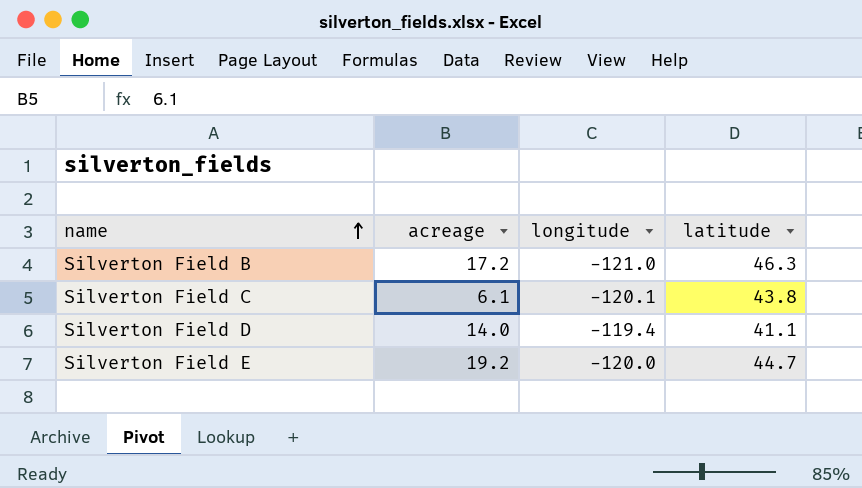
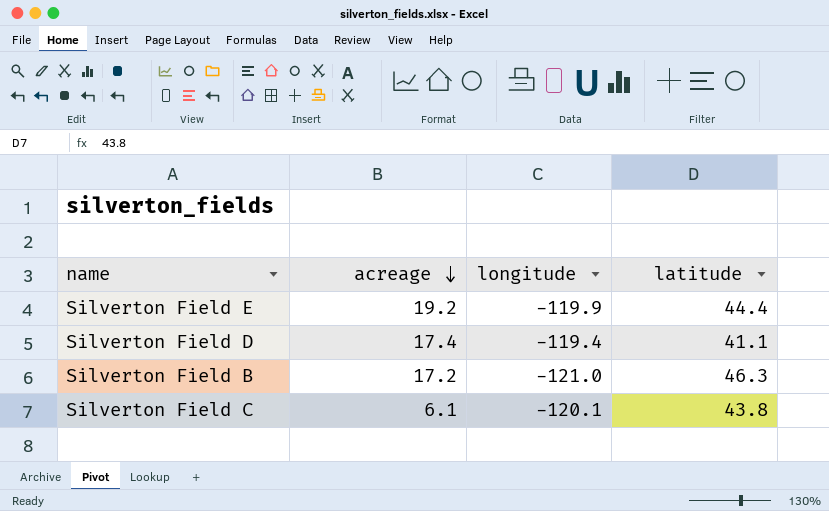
row order: name ascending -> acreage descending
Silverton Field E | longitude: -120.0 -> -119.9
Silverton Field E | latitude: 44.7 -> 44.4
Silverton Field D | acreage: 14.0 -> 17.4

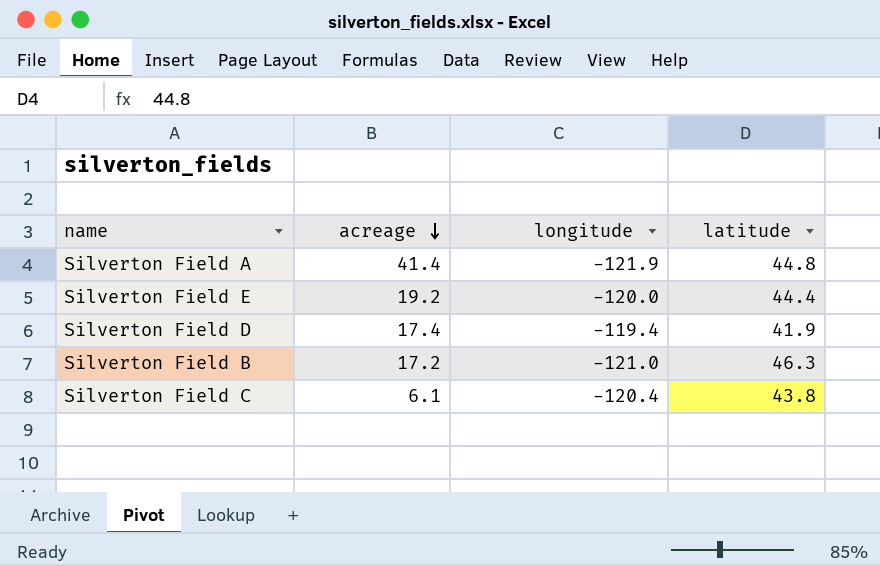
row Silverton Field A: none -> 41.4 | -121.9 | 44.8
Silverton Field E | longitude: -119.9 -> -120.0
Silverton Field D | latitude: 41.1 -> 41.9
Silverton Field C | longitude: -120.1 -> -120.4

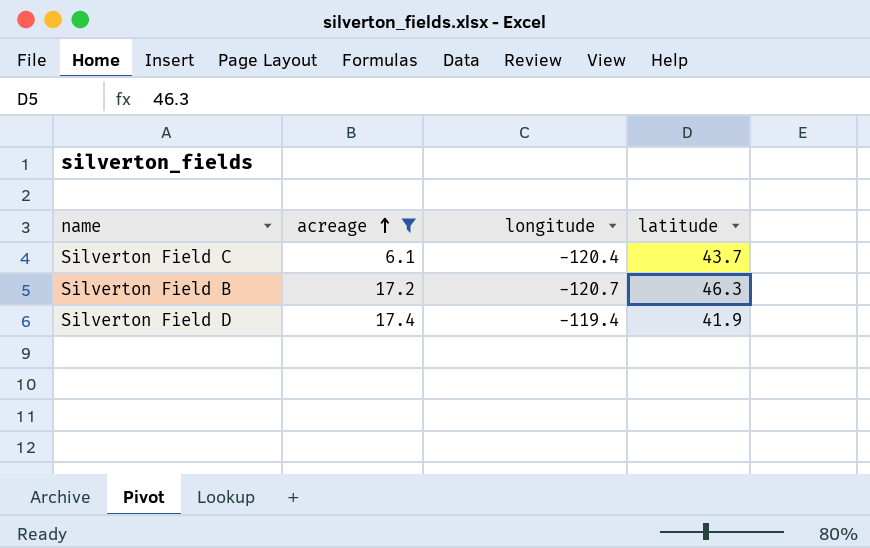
filter: none -> acreage <= 17.4
row order: acreage descending -> acreage ascending
Silverton Field C | latitude: 43.8 -> 43.7
Silverton Field B | longitude: -121.0 -> -120.7

